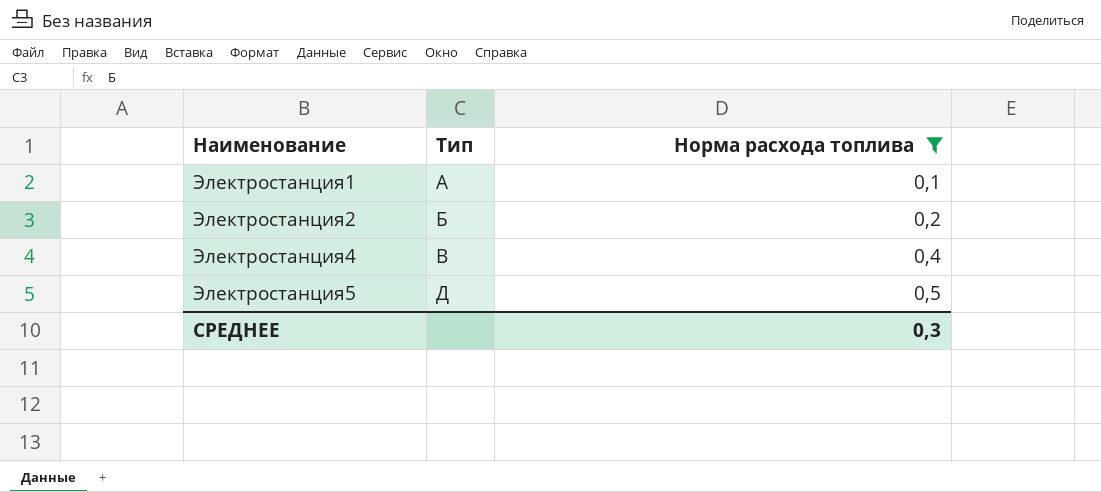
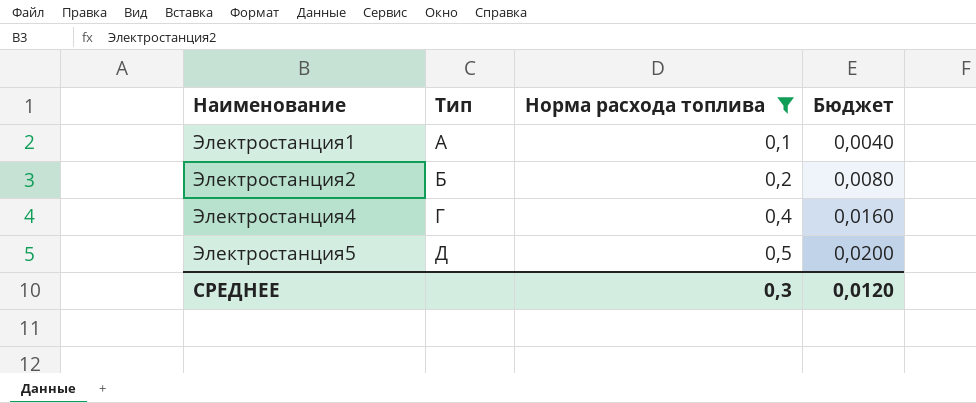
column Бюджет | formula: none -> [Норма расхода топлива] * 0,04
Электростанция4 | Тип: В -> Г

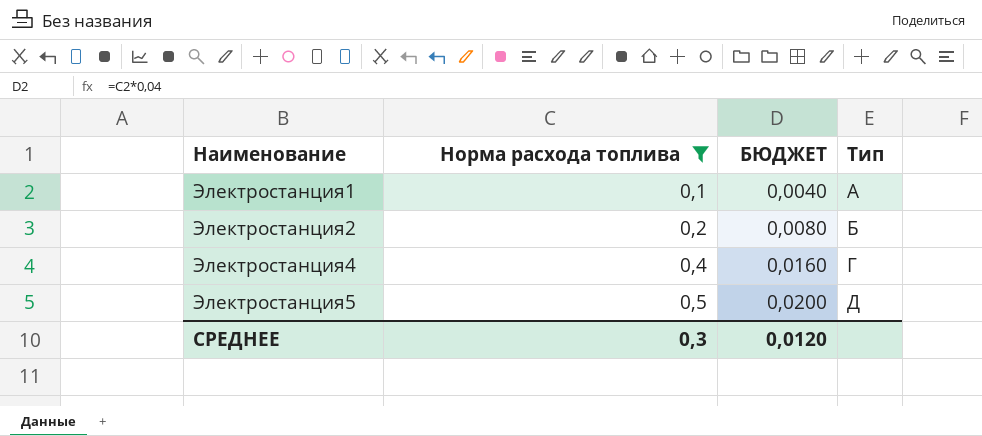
column name: Бюджет -> БЮДЖЕТ
column Тип | position: 2 -> 4

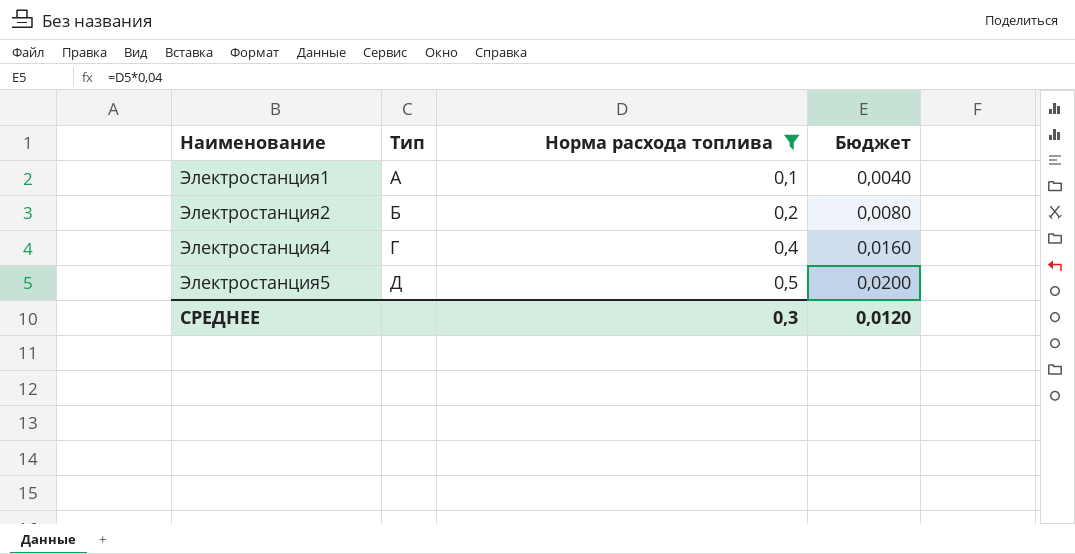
column Тип | position: 4 -> 2
column name: БЮДЖЕТ -> Бюджет

